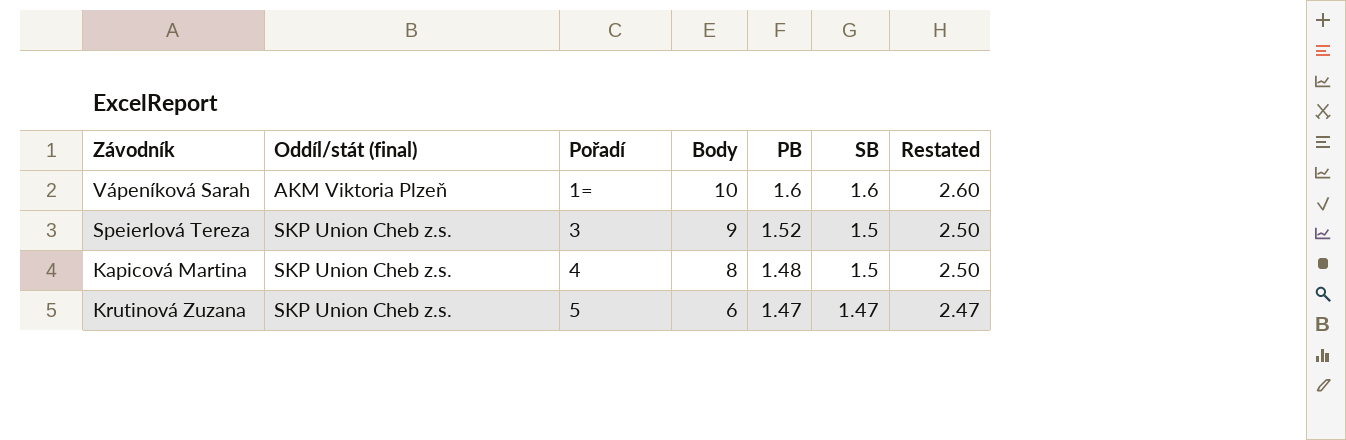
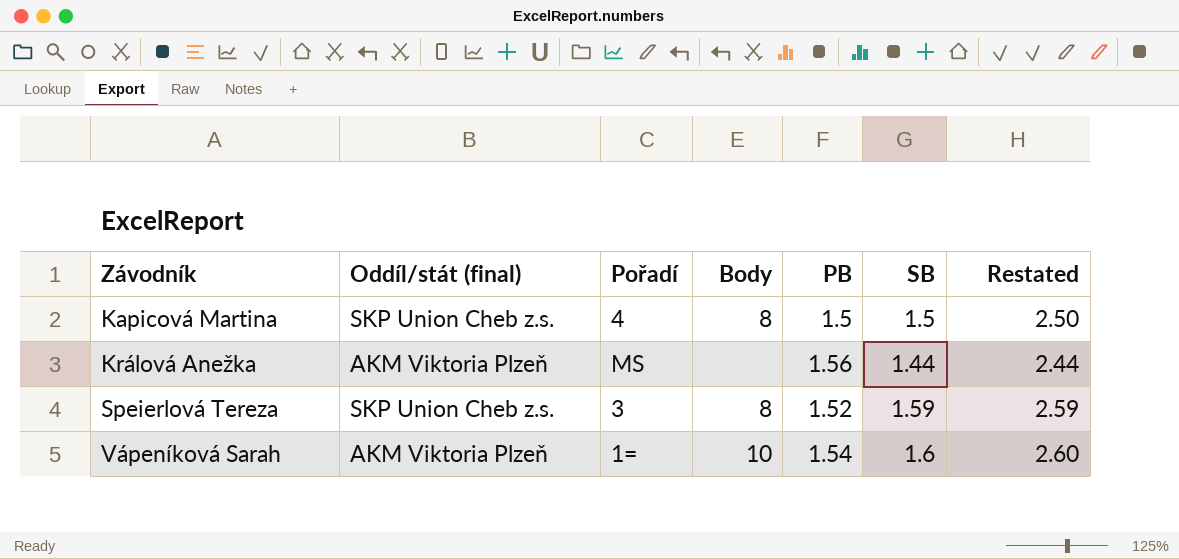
row order: Oddíl/stát (final) ascending -> Závodník ascending
row Krutinová Zuzana: SKP Union Cheb z.s. | 5 | 6 | 1.47 | 1.47 | 2.47 -> none
Kapicová Martina | PB: 1.48 -> 1.5
row Králová Anežka: none -> AKM Viktoria Plzeň | MS | none | 1.56 | 1.44 | 2.44
Speierlová Tereza | Body: 9 -> 8
Speierlová Tereza | SB: 1.5 -> 1.59
Speierlová Tereza | Restated: 2.50 -> 2.59
Vápeníková Sarah | PB: 1.6 -> 1.54

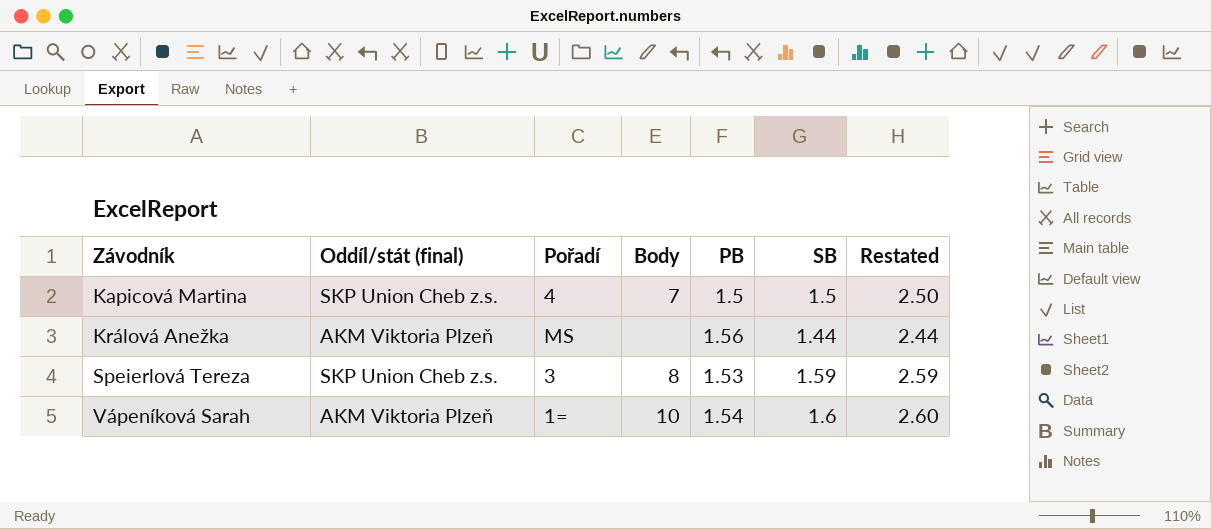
Kapicová Martina | Body: 8 -> 7
Speierlová Tereza | PB: 1.52 -> 1.53

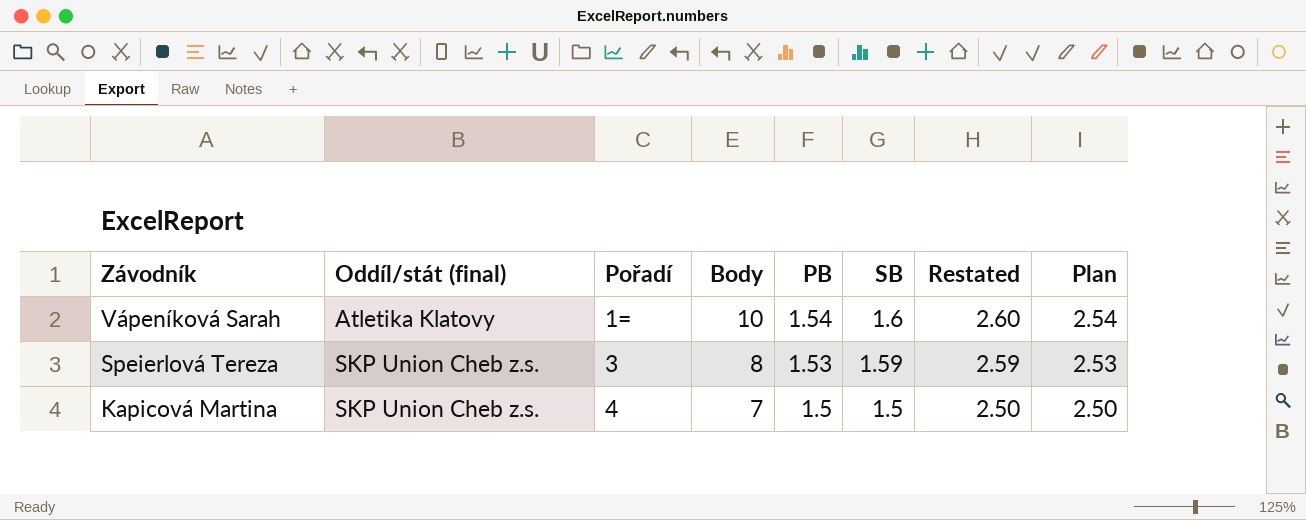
row order: Závodník ascending -> Závodník descending
column Plan | formula: none -> [PB] + 1
row Králová Anežka: AKM Viktoria Plzeň | MS | none | 1.56 | 1.44 | 2.44 -> none
Vápeníková Sarah | Oddíl/stát (final): AKM Viktoria Plzeň -> Atletika Klatovy

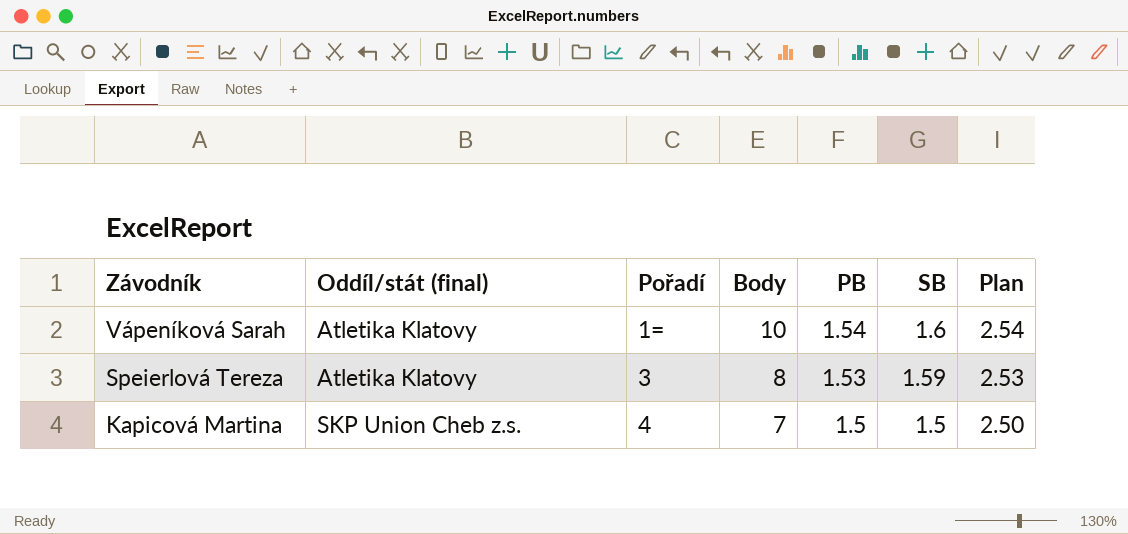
column Restated | formula: [SB] + 1 -> none
Speierlová Tereza | Oddíl/stát (final): SKP Union Cheb z.s. -> Atletika Klatovy

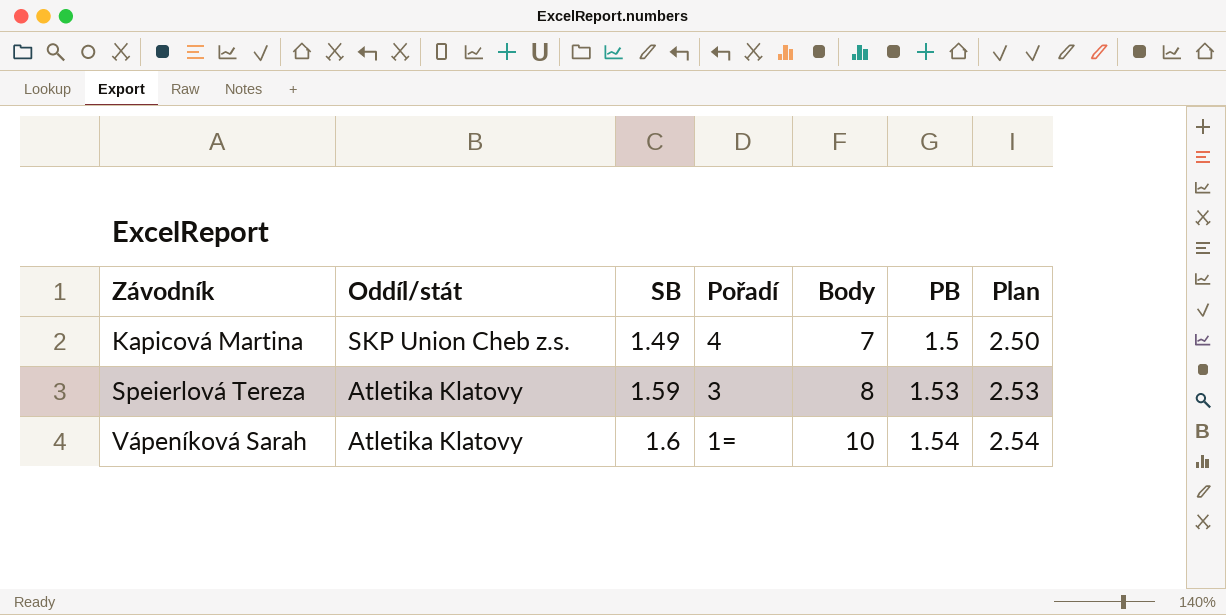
row order: Závodník descending -> Závodník ascending
column name: Oddíl/stát (final) -> Oddíl/stát
column SB | position: 6 -> 3
Kapicová Martina | SB: 1.5 -> 1.49

